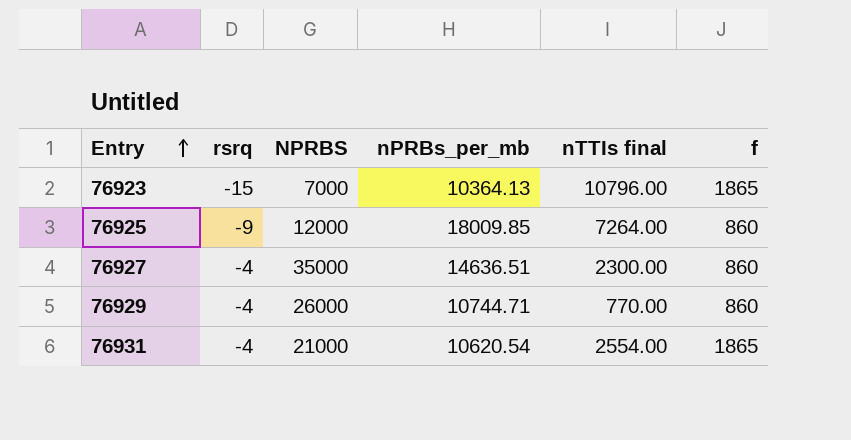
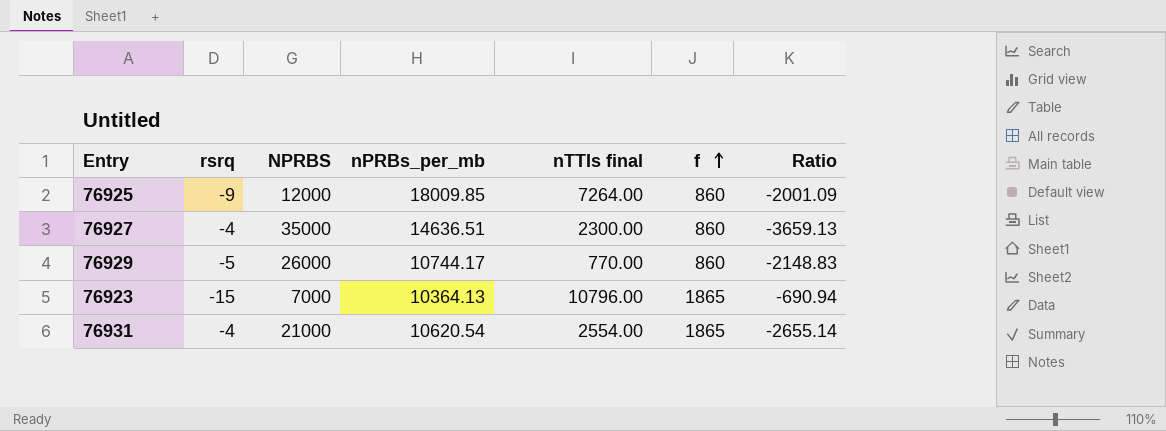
row order: Entry ascending -> f ascending
column Ratio | formula: none -> [nPRBs_per_mb] / [rsrq]
76929 | rsrq: -4 -> -5
76929 | nPRBs_per_mb: 10744.71 -> 10744.17

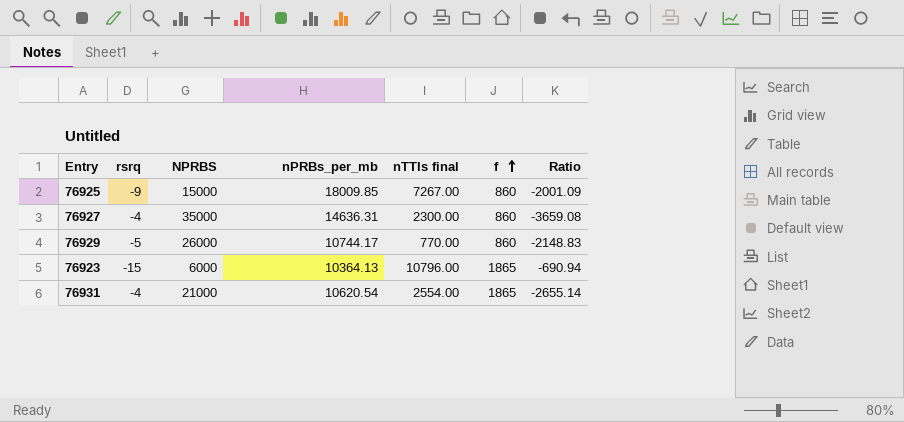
76925 | NPRBS: 12000 -> 15000
76925 | nTTIs final: 7264.00 -> 7267.00
76927 | nPRBs_per_mb: 14636.51 -> 14636.31
76927 | Ratio: -3659.13 -> -3659.08
76923 | NPRBS: 7000 -> 6000

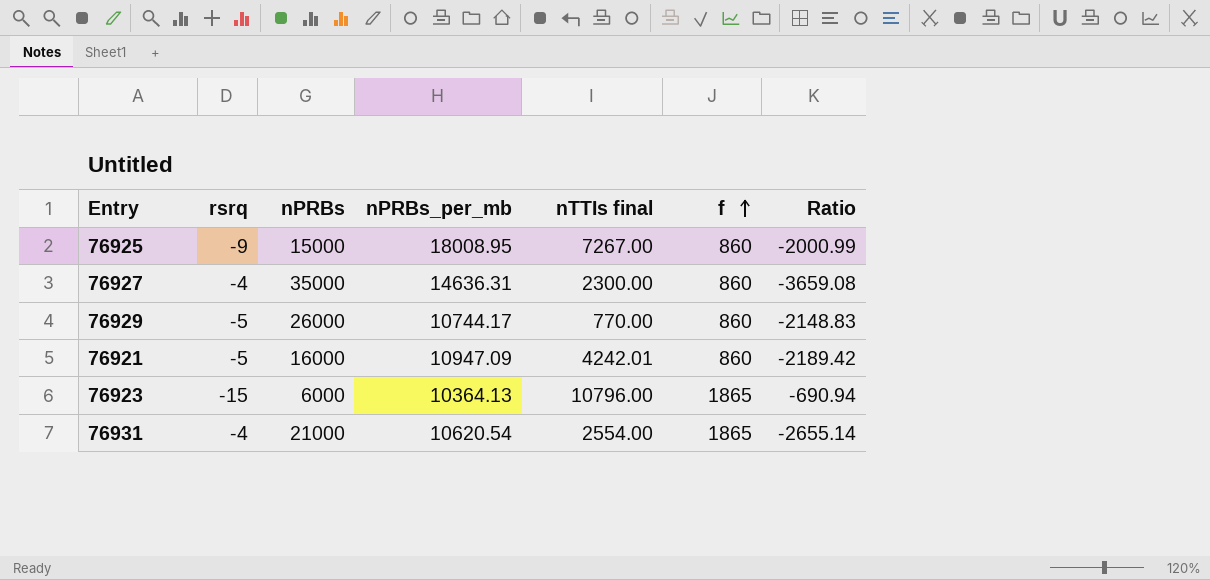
column name: NPRBS -> nPRBs
76925 | nPRBs_per_mb: 18009.85 -> 18008.95
76925 | Ratio: -2001.09 -> -2000.99
row 76921: none -> -5 | 16000 | 10947.09 | 4242.01 | 860 | -2189.42

